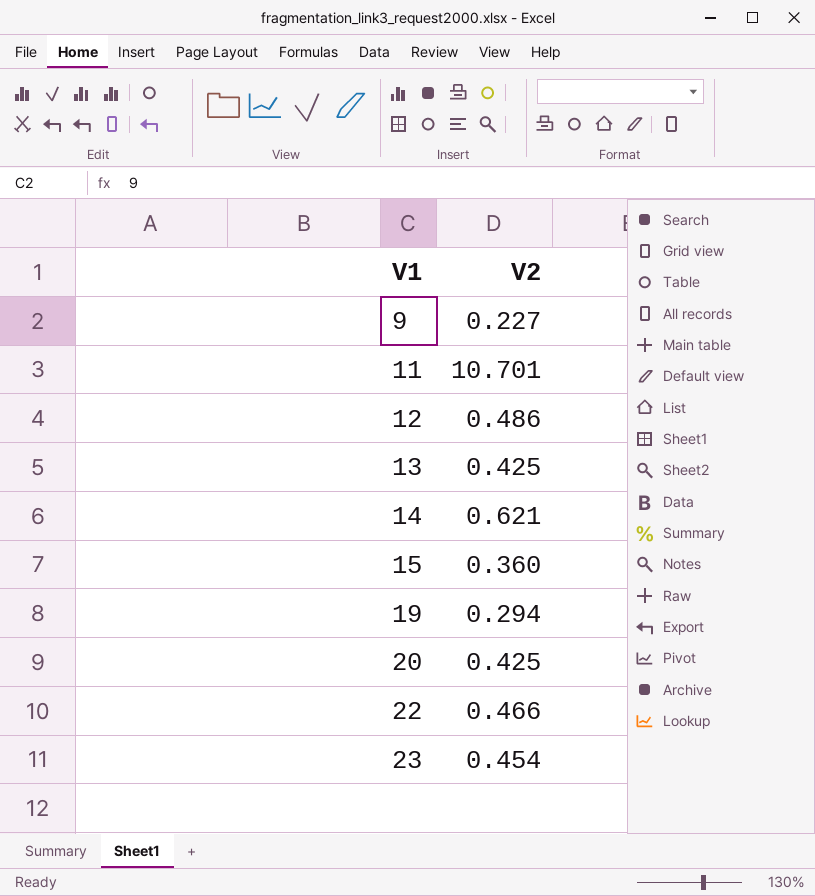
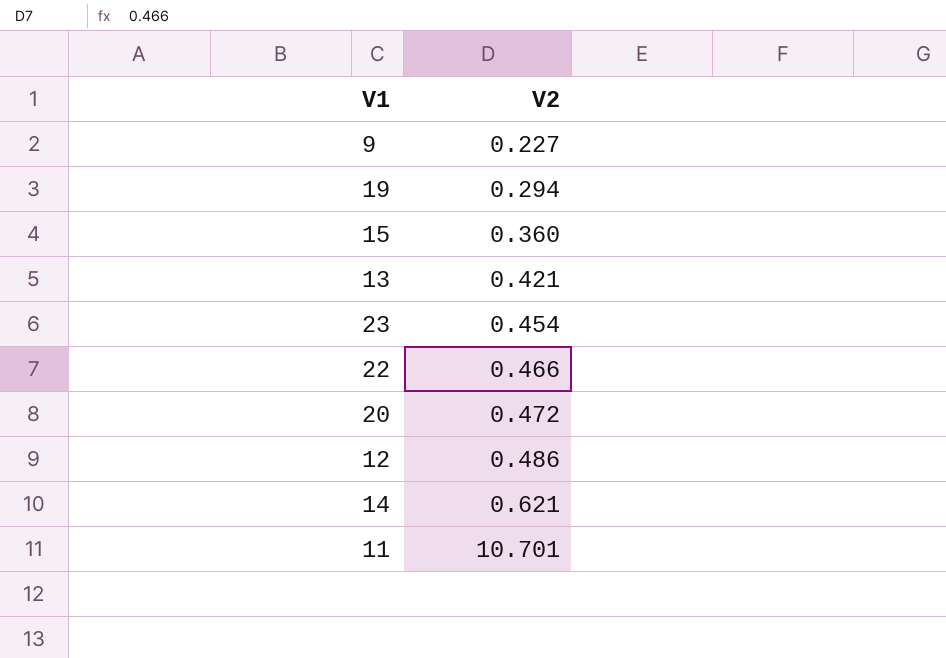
row order: V1 ascending -> V2 ascending
13 | V2: 0.425 -> 0.421
20 | V2: 0.425 -> 0.472

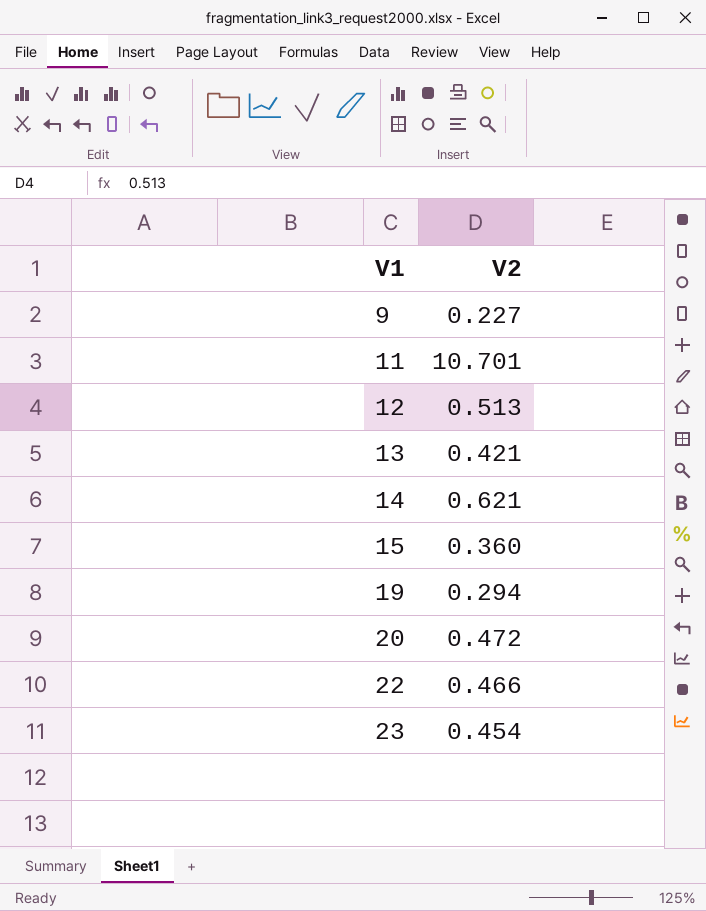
row order: V2 ascending -> V1 ascending
12 | V2: 0.486 -> 0.513

